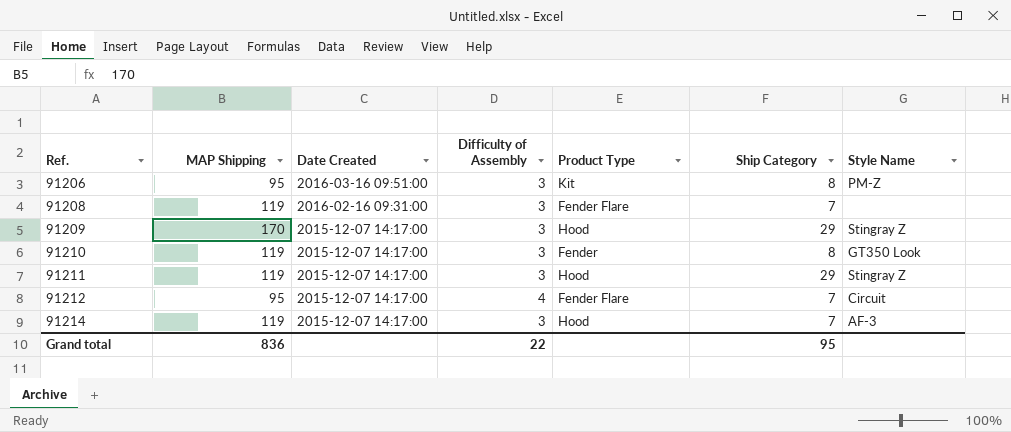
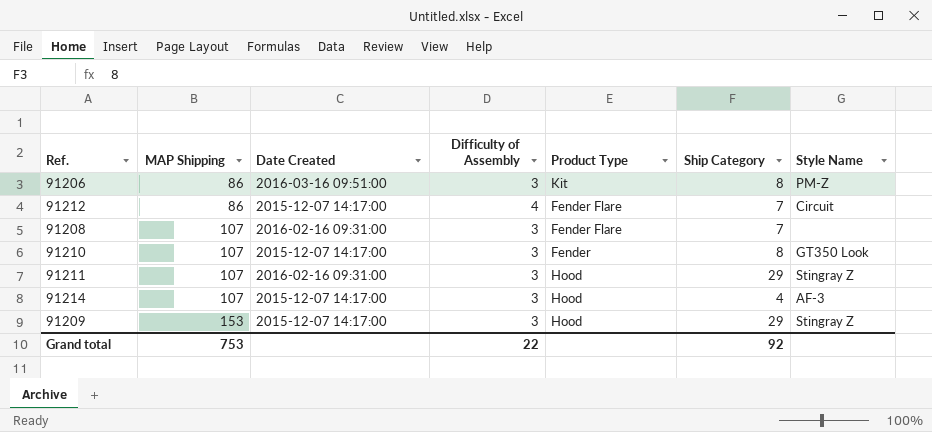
row order: Ref. ascending -> MAP Shipping ascending
91206 | MAP Shipping: 95 -> 86
91212 | MAP Shipping: 95 -> 86
91208 | MAP Shipping: 119 -> 107
91210 | MAP Shipping: 119 -> 107
91211 | MAP Shipping: 119 -> 107
91211 | Date Created: 2015-12-07 14:17:00 -> 2016-02-16 09:31:00
91214 | MAP Shipping: 119 -> 107
91214 | Ship Category: 7 -> 4
91209 | MAP Shipping: 170 -> 153
Grand total | MAP Shipping: 836 -> 753
Grand total | Ship Category: 95 -> 92

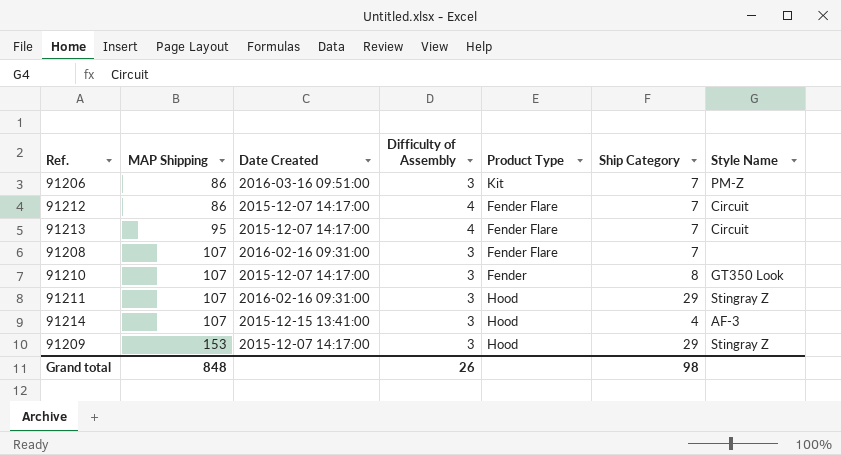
91206 | Ship Category: 8 -> 7
row 91213: none -> 95 | 2015-12-07 14:17:00 | 4 | Fender Flare | 7 | Circuit
91214 | Date Created: 2015-12-07 14:17:00 -> 2015-12-15 13:41:00
Grand total | MAP Shipping: 753 -> 848
Grand total | Difficulty of Assembly: 22 -> 26
Grand total | Ship Category: 92 -> 98

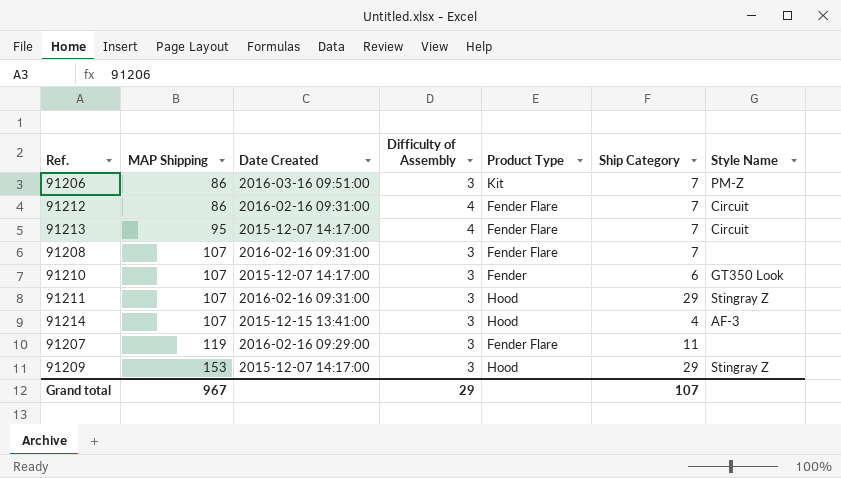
91212 | Date Created: 2015-12-07 14:17:00 -> 2016-02-16 09:31:00
91210 | Ship Category: 8 -> 6
row 91207: none -> 119 | 2016-02-16 09:29:00 | 3 | Fender Flare | 11 | none
Grand total | MAP Shipping: 848 -> 967
Grand total | Difficulty of Assembly: 26 -> 29
Grand total | Ship Category: 98 -> 107

